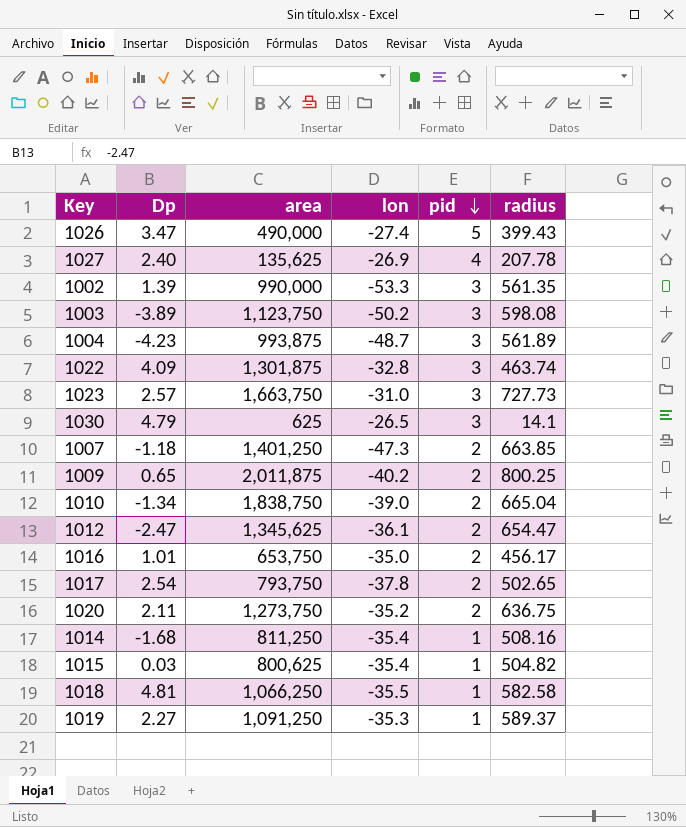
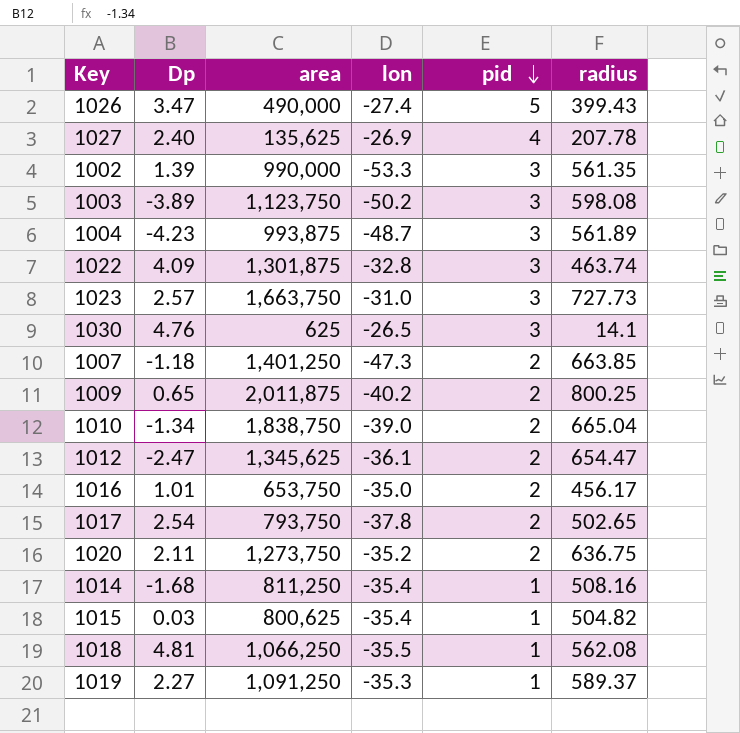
1030 | Dp: 4.79 -> 4.76
1018 | radius: 582.58 -> 562.08

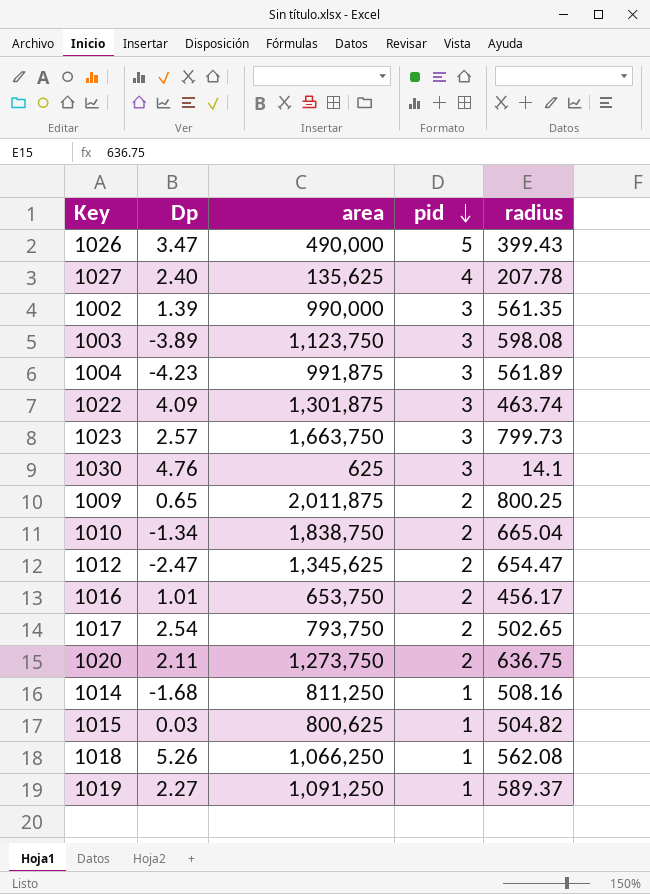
column lon | position: 4 -> none
row 1007: -1.18 | 1,401,250 | -47.3 | 2 | 663.85 -> none
1004 | area: 993,875 -> 991,875
1023 | radius: 727.73 -> 799.73
1018 | Dp: 4.81 -> 5.26

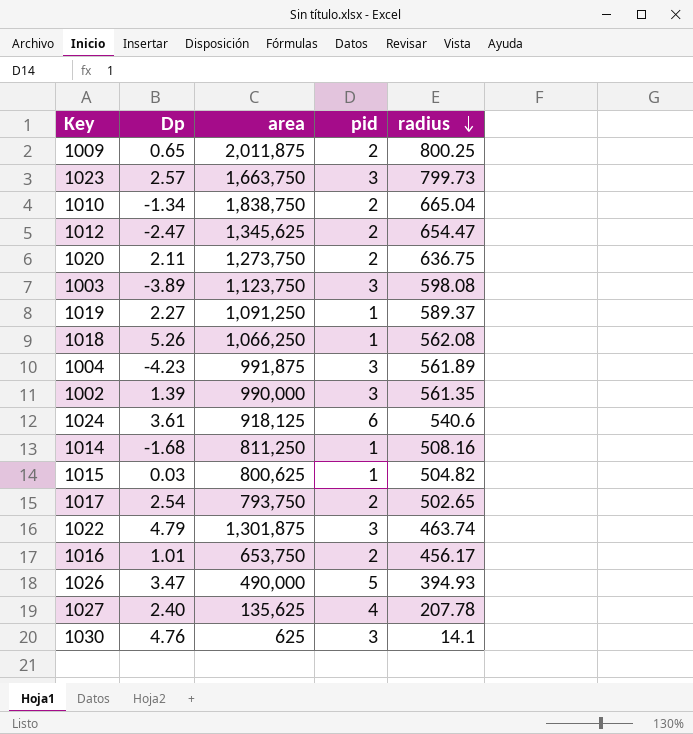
row order: pid descending -> radius descending
row 1024: none -> 3.61 | 918,125 | 6 | 540.6
1022 | Dp: 4.09 -> 4.79
1026 | radius: 399.43 -> 394.93

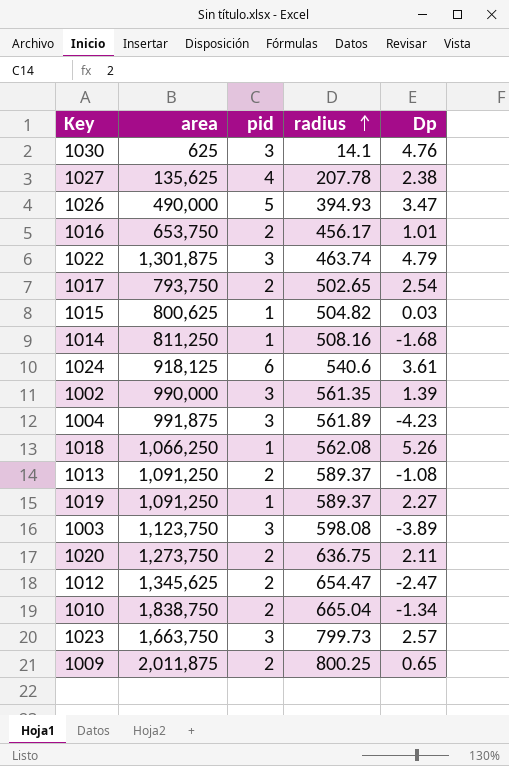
row order: radius descending -> radius ascending
column Dp | position: 2 -> 5
1027 | Dp: 2.40 -> 2.38
row 1013: none -> 1,091,250 | 2 | 589.37 | -1.08

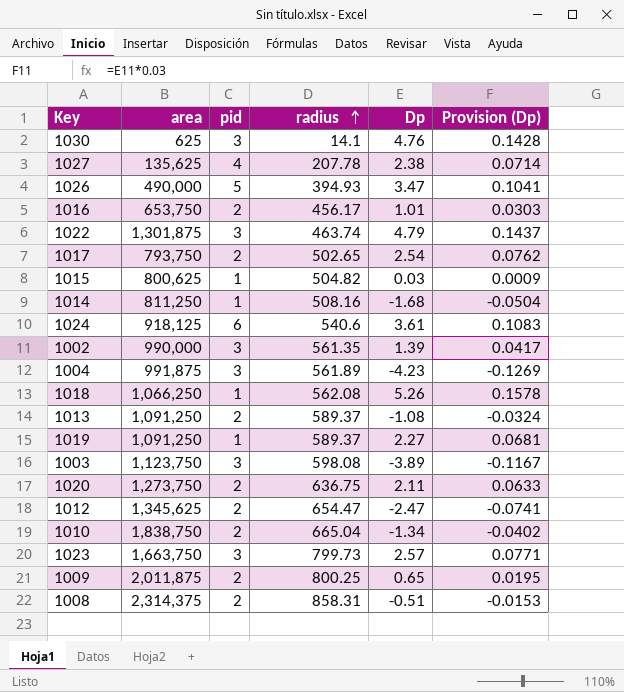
column Provision (Dp) | formula: none -> [Dp] * 0.03
row 1008: none -> 2,314,375 | 2 | 858.31 | -0.51 | -0.0153

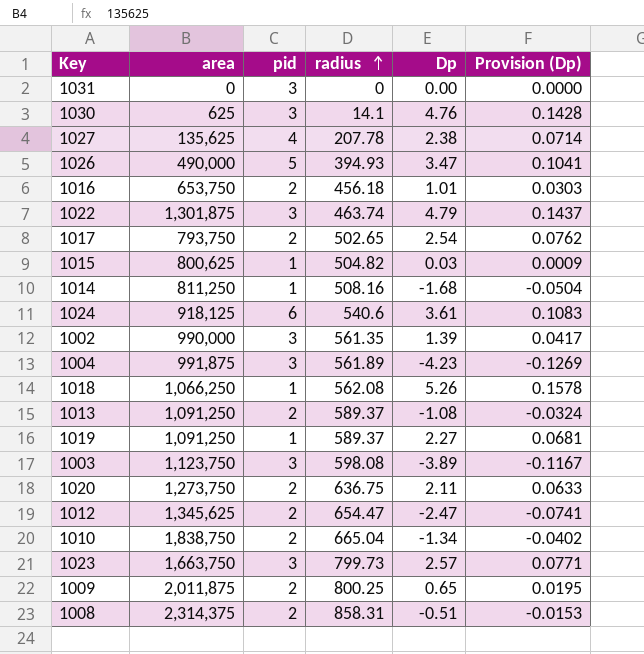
row 1031: none -> 0 | 3 | 0 | 0.00 | 0.0000
1016 | radius: 456.17 -> 456.18

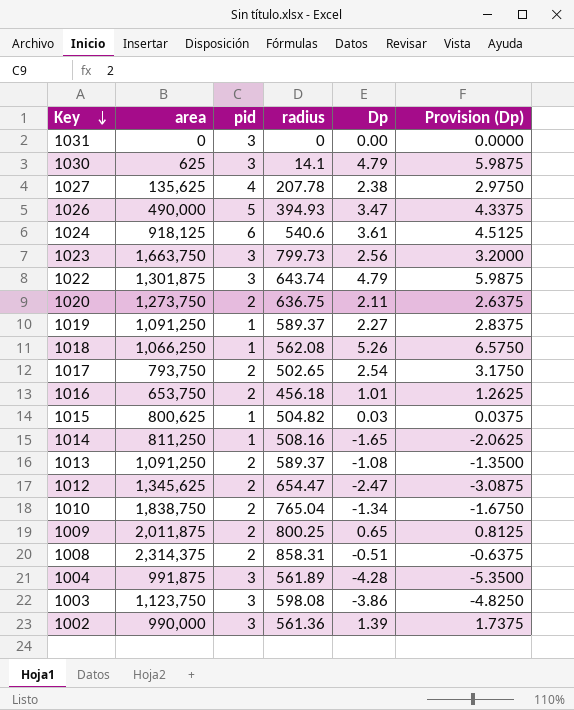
row order: radius ascending -> Key descending
column Provision (Dp) | formula: [Dp] * 0.03 -> [Dp] * 1.25
1030 | Dp: 4.76 -> 4.79
1023 | Dp: 2.57 -> 2.56
1022 | radius: 463.74 -> 643.74
1014 | Dp: -1.68 -> -1.65
1010 | radius: 665.04 -> 765.04
1004 | Dp: -4.23 -> -4.28
1003 | Dp: -3.89 -> -3.86
1002 | radius: 561.35 -> 561.36

